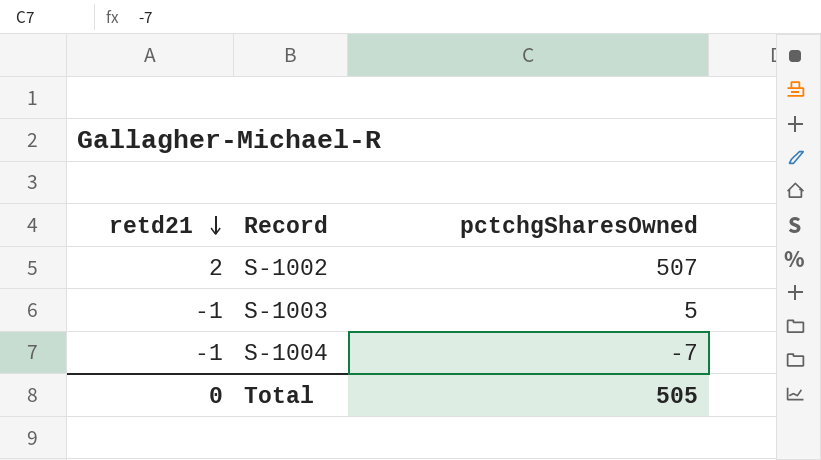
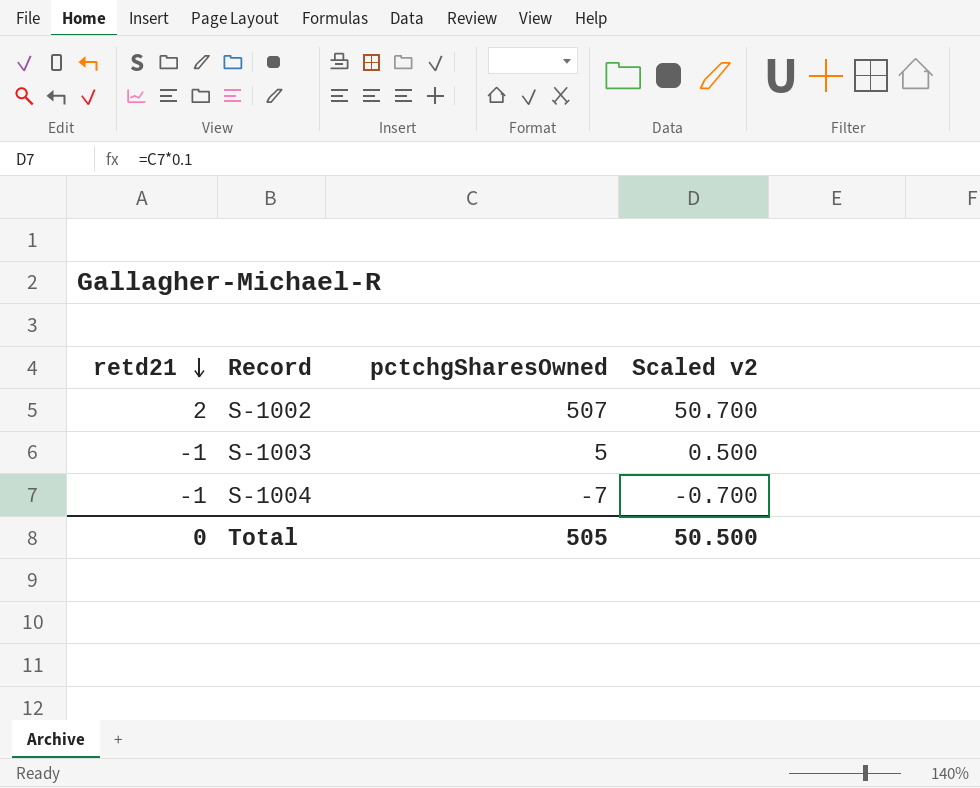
column Scaled v2 | formula: none -> [pctchgSharesOwned] * 0.1

